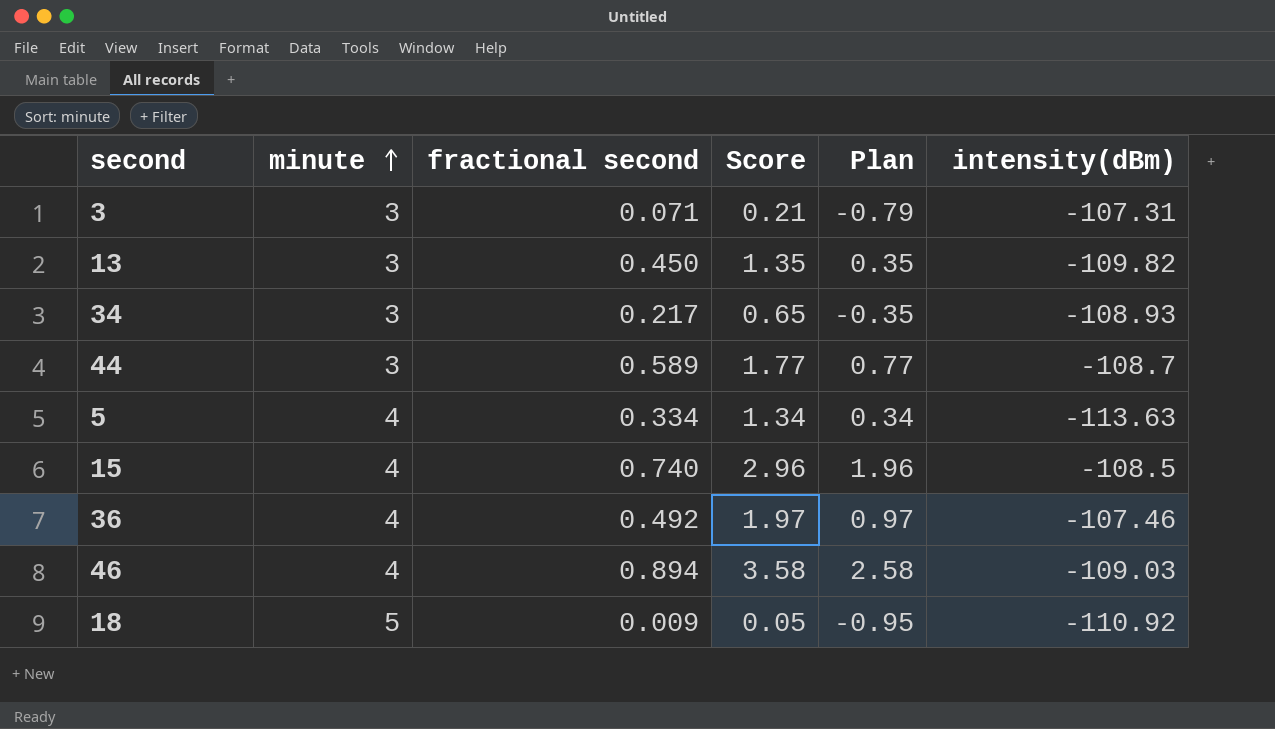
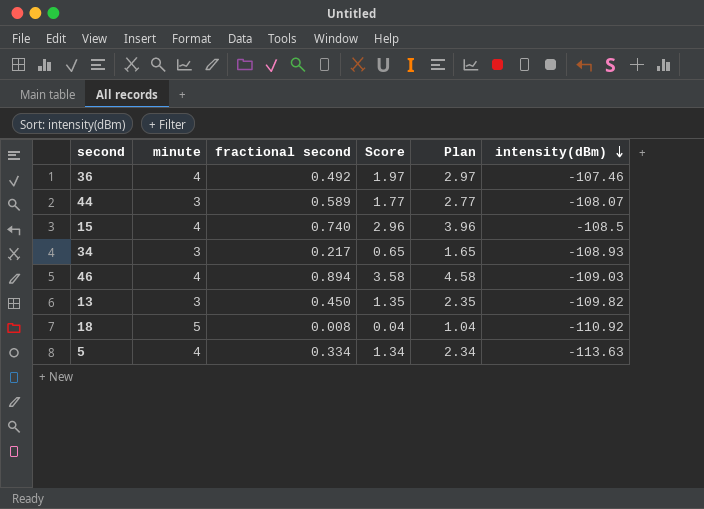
row order: minute ascending -> intensity(dBm) descending
column Plan | formula: [Score] - 1 -> [Score] + 1
row 3: 3 | 0.071 | 0.21 | -0.79 | -107.31 -> none
44 | intensity(dBm): -108.7 -> -108.07
18 | fractional second: 0.009 -> 0.008
18 | Score: 0.05 -> 0.04

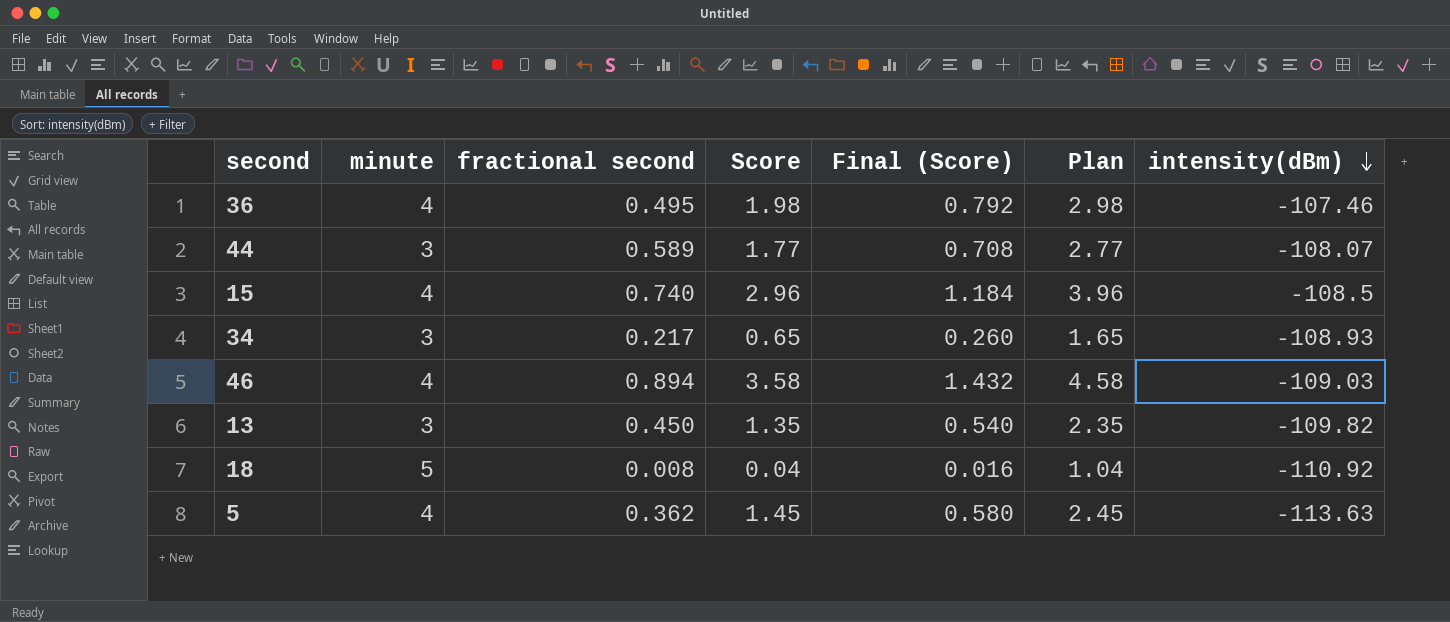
column Final (Score) | formula: none -> [Score] * 0.4
36 | fractional second: 0.492 -> 0.495
36 | Score: 1.97 -> 1.98
36 | Plan: 2.97 -> 2.98
5 | fractional second: 0.334 -> 0.362
5 | Score: 1.34 -> 1.45
5 | Plan: 2.34 -> 2.45

